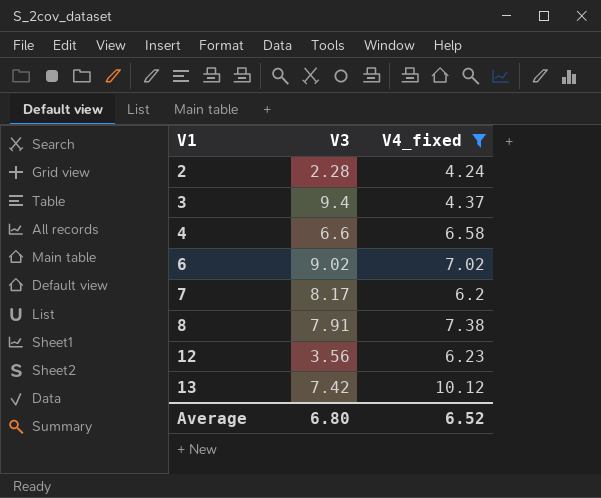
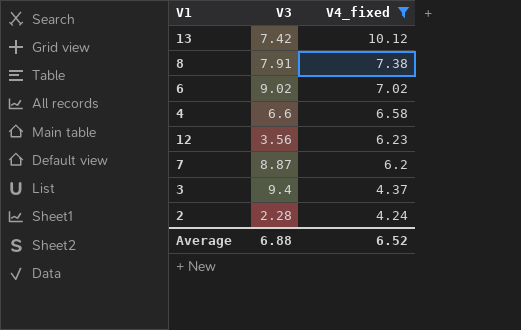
row order: V1 ascending -> V4_fixed descending
7 | V3: 8.17 -> 8.87
Average | V3: 6.80 -> 6.88

